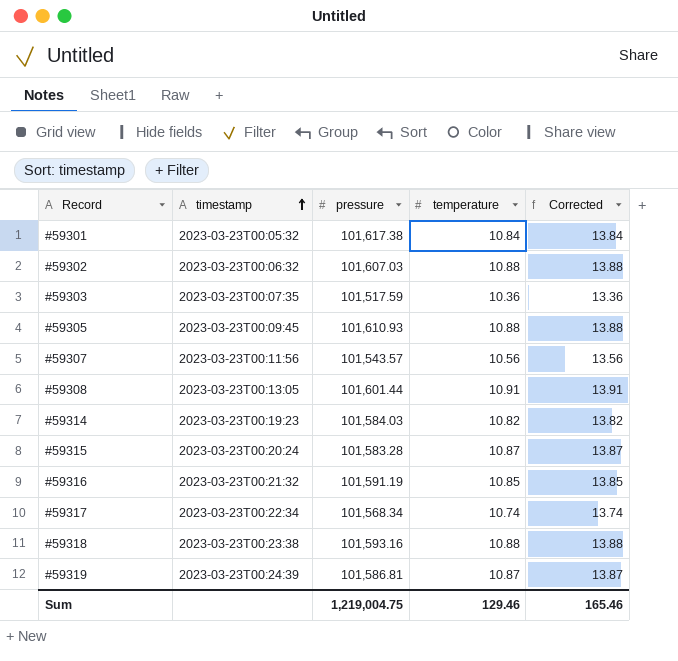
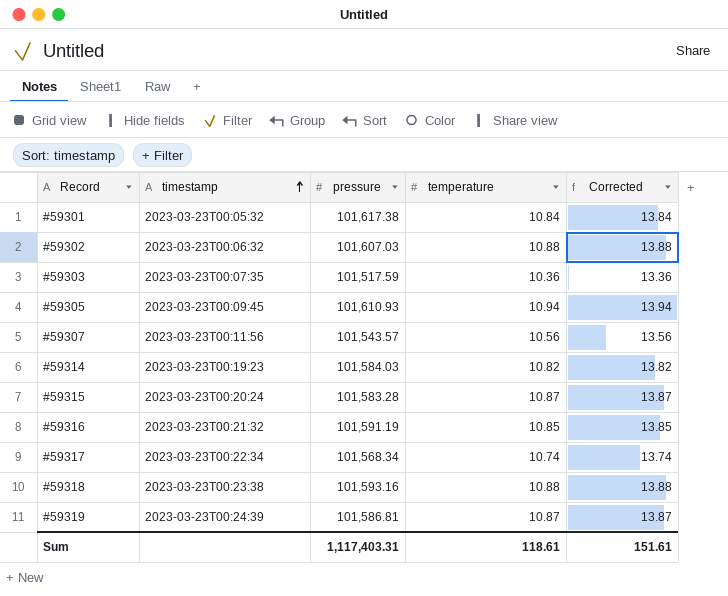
row #59308: 2023-03-23T00:13:05 | 101,601.44 | 10.91 | 13.91 -> none
#59305 | temperature: 10.88 -> 10.94
#59305 | Corrected: 13.88 -> 13.94
Sum | pressure: 1,219,004.75 -> 1,117,403.31
Sum | temperature: 129.46 -> 118.61
Sum | Corrected: 165.46 -> 151.61

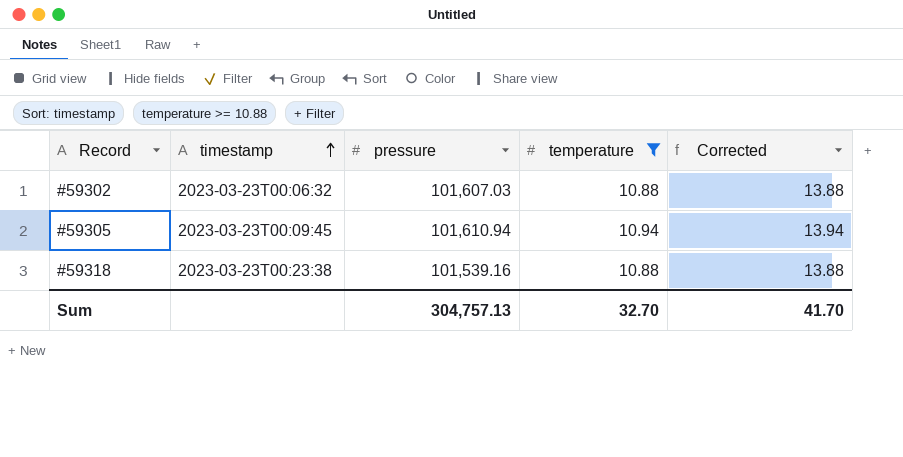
filter: none -> temperature >= 10.88
#59305 | pressure: 101,610.93 -> 101,610.94
#59318 | pressure: 101,593.16 -> 101,539.16
Sum | pressure: 1,117,403.31 -> 304,757.13
Sum | temperature: 118.61 -> 32.70
Sum | Corrected: 151.61 -> 41.70

